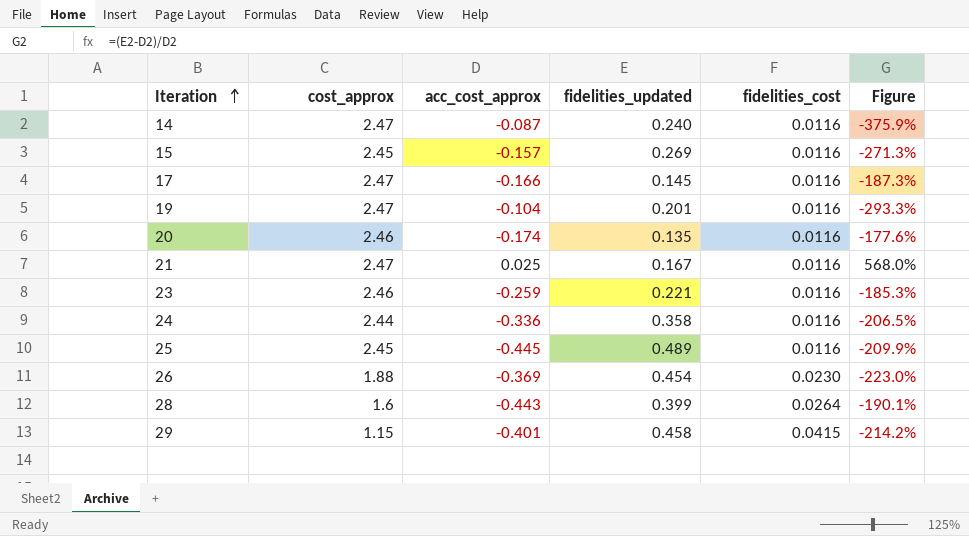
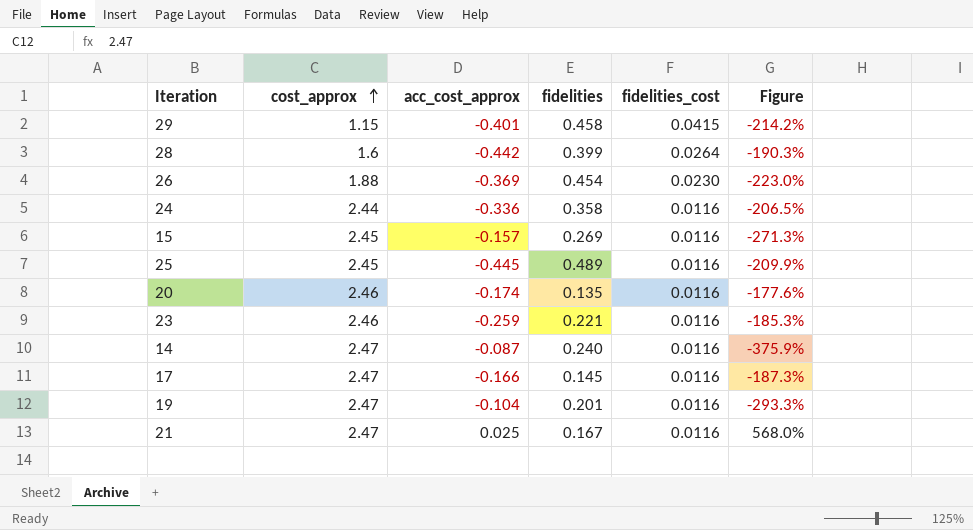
row order: Iteration ascending -> cost_approx ascending
column name: fidelities_updated -> fidelities
28 | acc_cost_approx: -0.443 -> -0.442
28 | Figure: -190.1% -> -190.3%

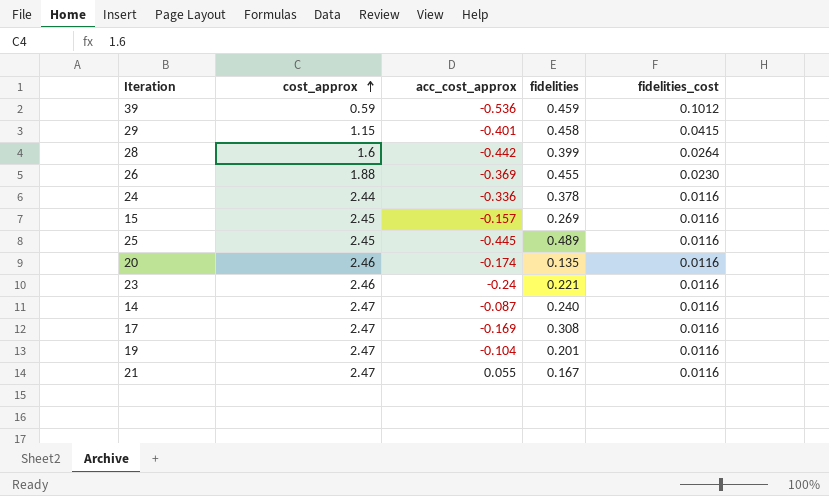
column Figure | formula: ([fidelities] - [acc_cost_approx]) / [acc_cost_approx] -> none
row 39: none -> 0.59 | -0.536 | 0.459 | 0.1012
26 | fidelities: 0.454 -> 0.455
24 | fidelities: 0.358 -> 0.378
23 | acc_cost_approx: -0.259 -> -0.24
17 | acc_cost_approx: -0.166 -> -0.169
17 | fidelities: 0.145 -> 0.308
21 | acc_cost_approx: 0.025 -> 0.055

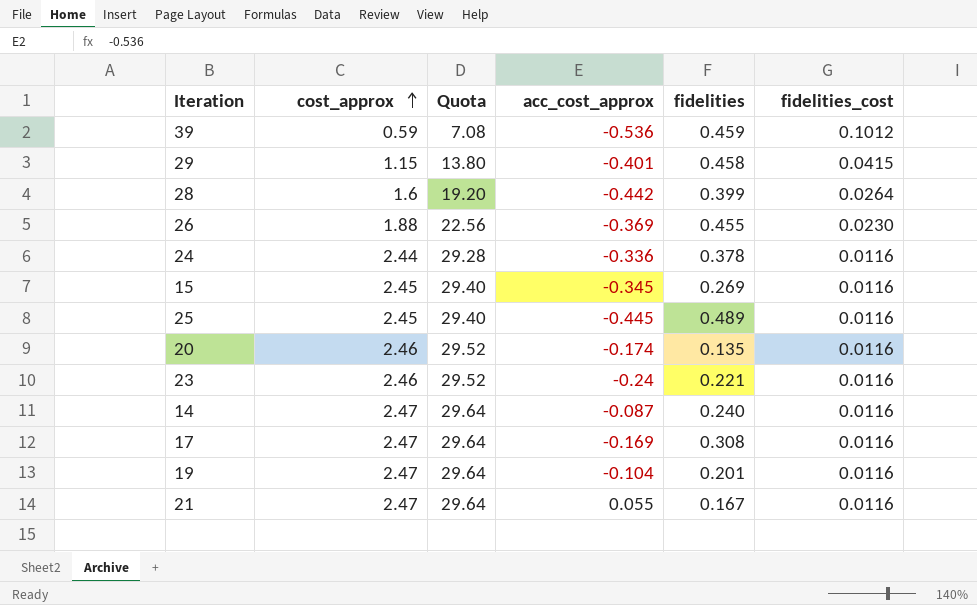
column Quota | formula: none -> [cost_approx] * 12
15 | acc_cost_approx: -0.157 -> -0.345

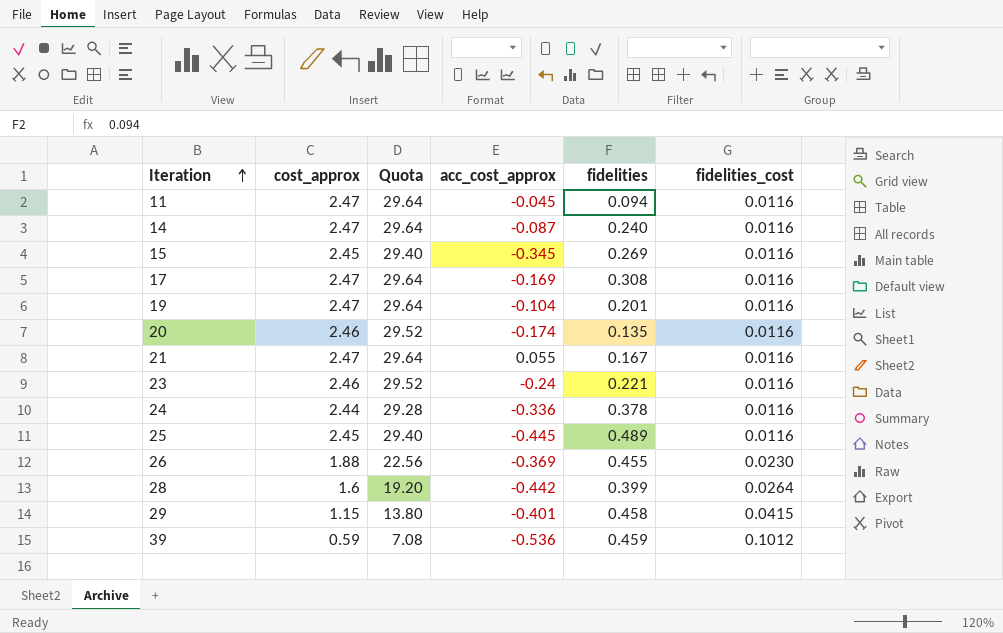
row order: cost_approx ascending -> Iteration ascending
row 11: none -> 2.47 | 29.64 | -0.045 | 0.094 | 0.0116

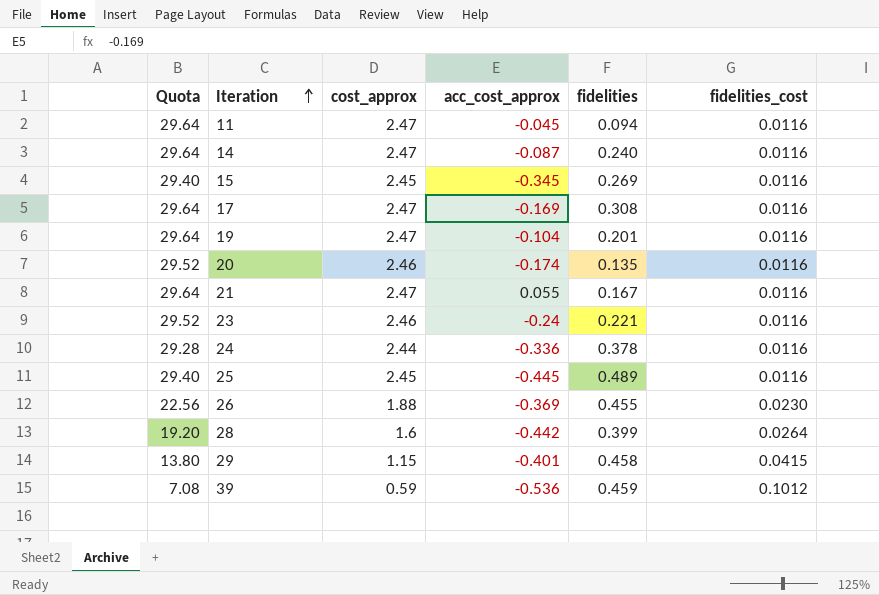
column Quota | position: 3 -> 1

